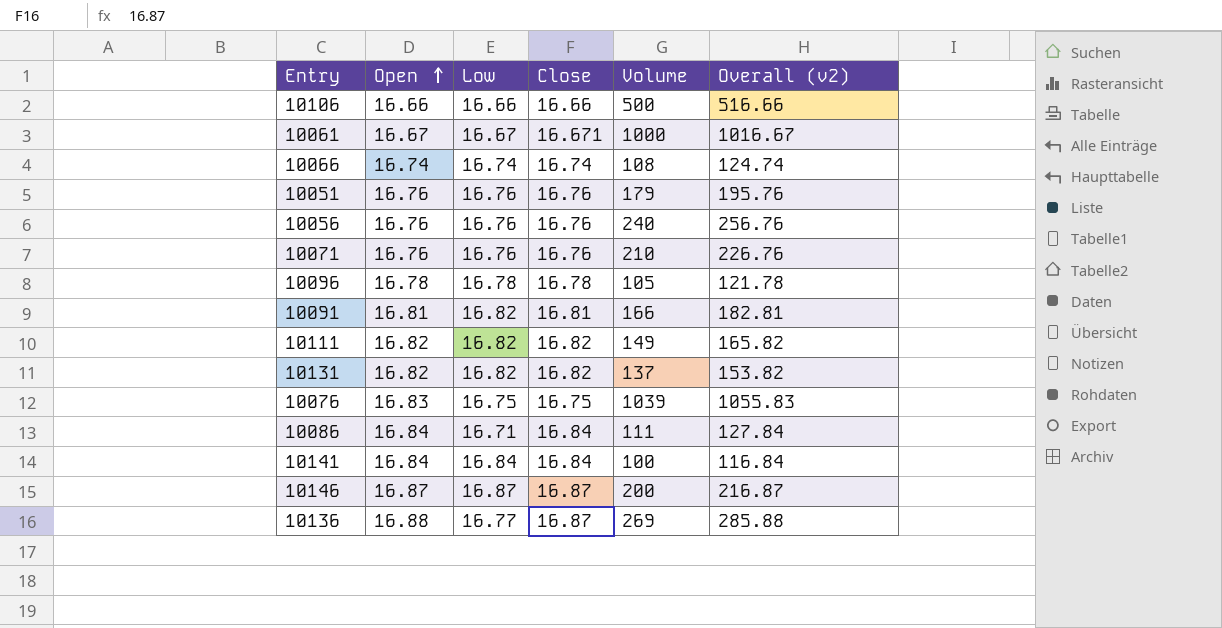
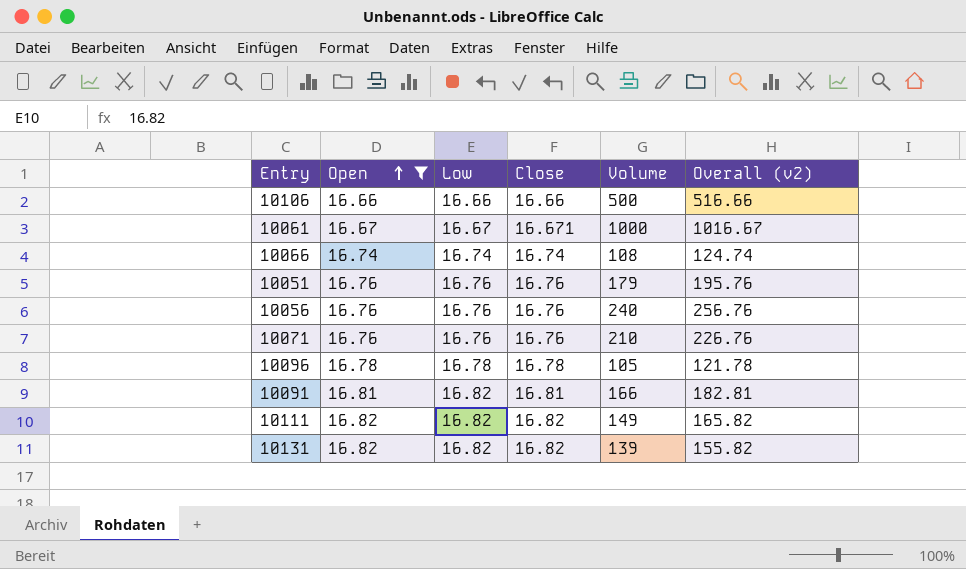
filter: none -> Open <= 16.82
10131 | Volume: 137 -> 139
10131 | Overall (v2): 153.82 -> 155.82

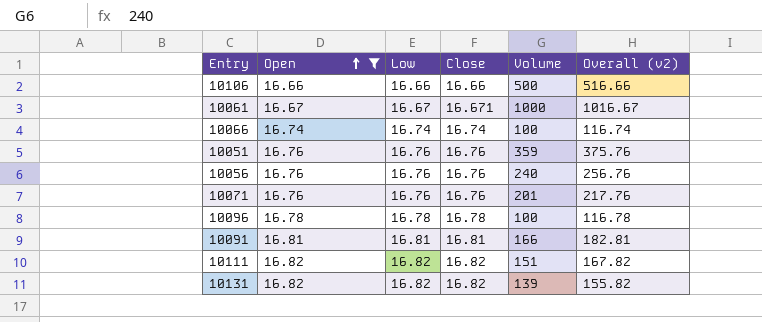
10066 | Volume: 108 -> 100
10066 | Overall (v2): 124.74 -> 116.74
10051 | Volume: 179 -> 359
10051 | Overall (v2): 195.76 -> 375.76
10071 | Volume: 210 -> 201
10071 | Overall (v2): 226.76 -> 217.76
10096 | Volume: 105 -> 100
10096 | Overall (v2): 121.78 -> 116.78
10091 | Low: 16.82 -> 16.81
10111 | Volume: 149 -> 151
10111 | Overall (v2): 165.82 -> 167.82

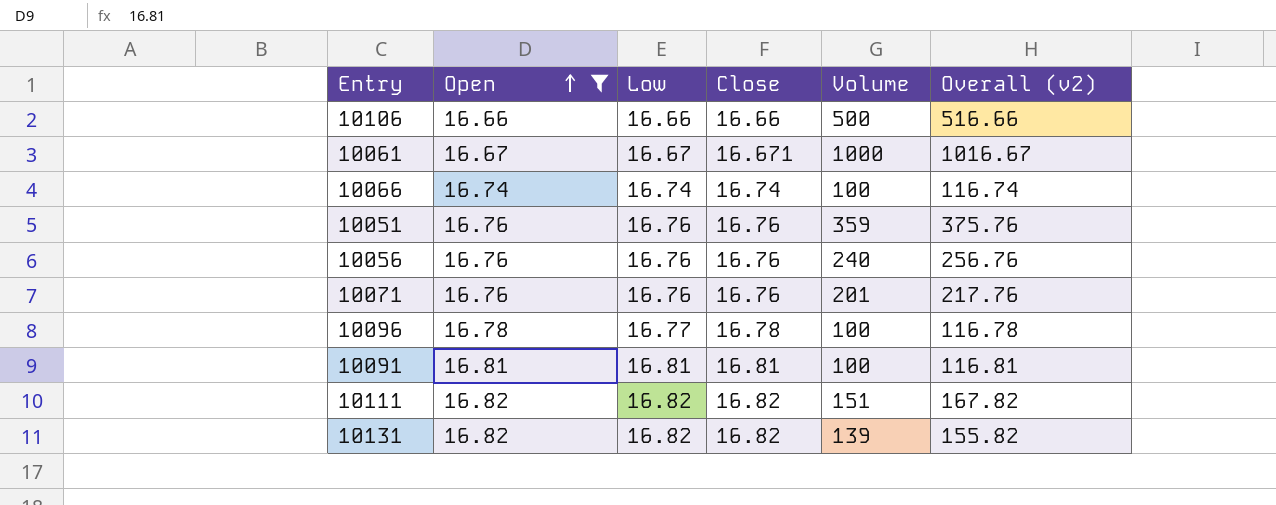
10096 | Low: 16.78 -> 16.77
10091 | Volume: 166 -> 100
10091 | Overall (v2): 182.81 -> 116.81

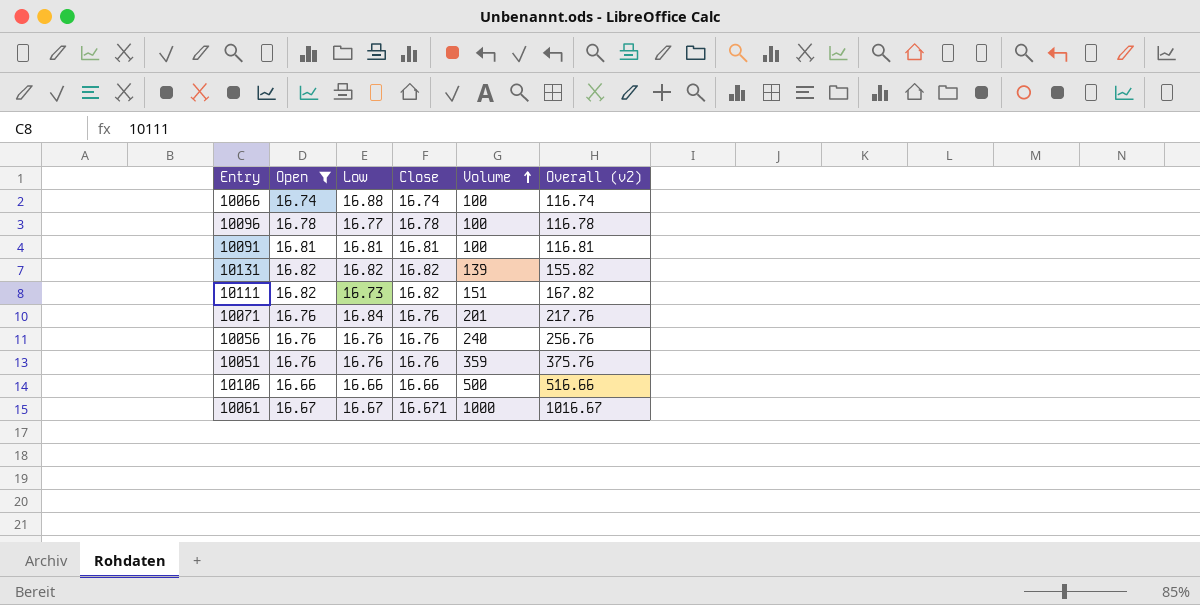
row order: Open ascending -> Volume ascending
10066 | Low: 16.74 -> 16.88
10111 | Low: 16.82 -> 16.73
10071 | Low: 16.76 -> 16.84

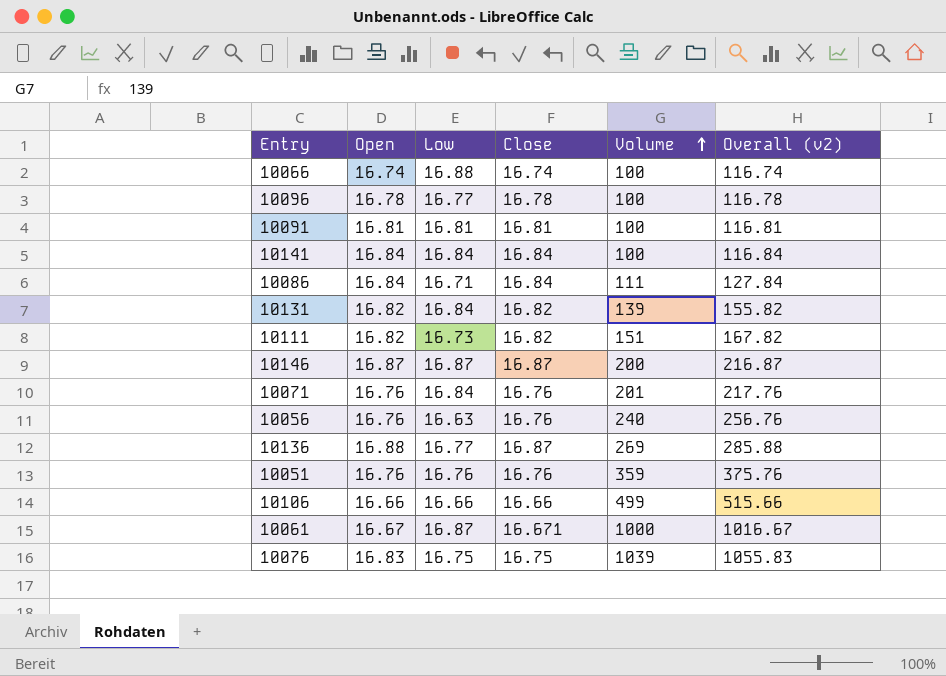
filter: Open <= 16.82 -> none
10131 | Low: 16.82 -> 16.84
10056 | Low: 16.76 -> 16.63
10106 | Volume: 500 -> 499
10106 | Overall (v2): 516.66 -> 515.66
10061 | Low: 16.67 -> 16.87

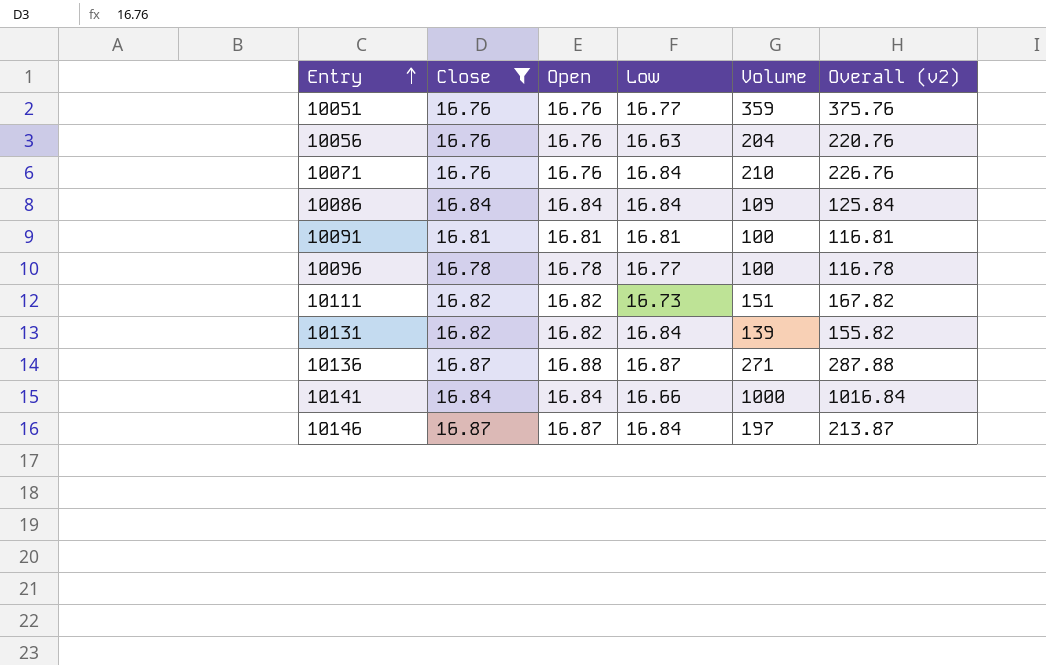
filter: none -> Close >= 16.76
row order: Volume ascending -> Entry ascending
column Close | position: 4 -> 2
10051 | Low: 16.76 -> 16.77
10056 | Volume: 240 -> 204
10056 | Overall (v2): 256.76 -> 220.76
10071 | Volume: 201 -> 210
10071 | Overall (v2): 217.76 -> 226.76
10086 | Low: 16.71 -> 16.84
10086 | Volume: 111 -> 109
10086 | Overall (v2): 127.84 -> 125.84
10136 | Low: 16.77 -> 16.87
10136 | Volume: 269 -> 271
10136 | Overall (v2): 285.88 -> 287.88
10141 | Low: 16.84 -> 16.66
10141 | Volume: 100 -> 1000
10141 | Overall (v2): 116.84 -> 1016.84
10146 | Low: 16.87 -> 16.84
10146 | Volume: 200 -> 197
10146 | Overall (v2): 216.87 -> 213.87

